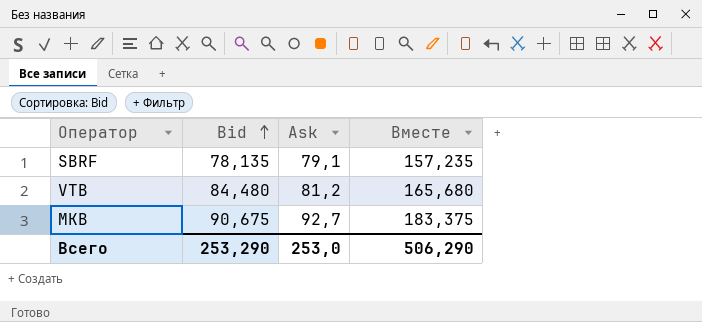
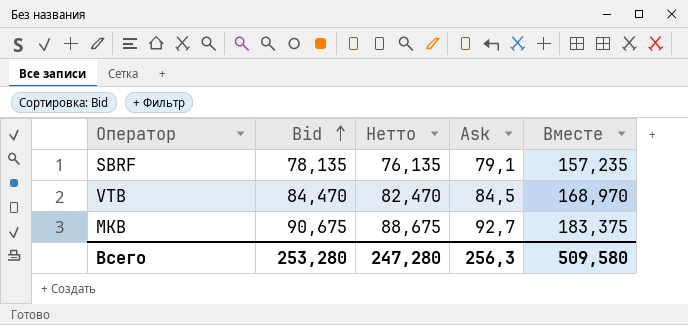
column Нетто | formula: none -> [Bid] - 2
VTB | Bid: 84,480 -> 84,470
VTB | Ask: 81,2 -> 84,5
VTB | Вместе: 165,680 -> 168,970
Всего | Bid: 253,290 -> 253,280
Всего | Ask: 253,0 -> 256,3
Всего | Вместе: 506,290 -> 509,580

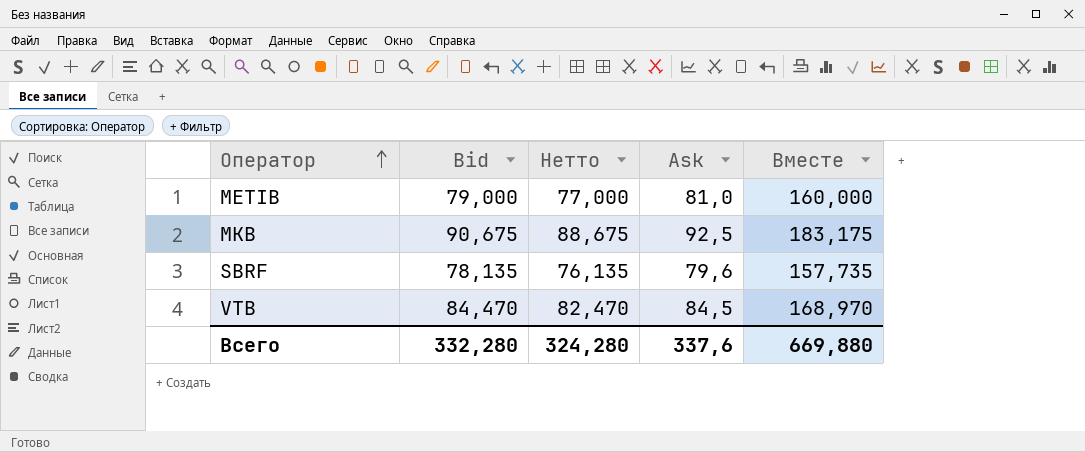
row order: Bid ascending -> Оператор ascending
row METIB: none -> 79,000 | 77,000 | 81,0 | 160,000
MKB | Ask: 92,7 -> 92,5
MKB | Вместе: 183,375 -> 183,175
SBRF | Ask: 79,1 -> 79,6
SBRF | Вместе: 157,235 -> 157,735
Всего | Bid: 253,280 -> 332,280
Всего | Нетто: 247,280 -> 324,280
Всего | Ask: 256,3 -> 337,6
Всего | Вместе: 509,580 -> 669,880

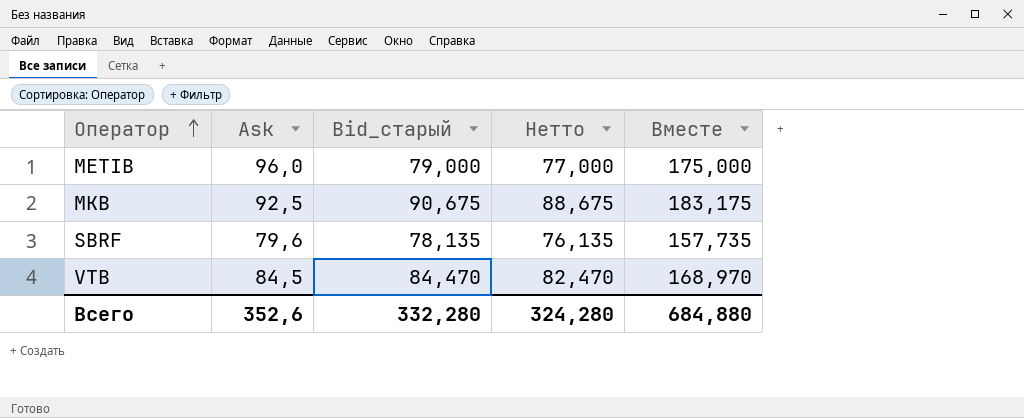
column Ask | position: 4 -> 2
column name: Bid -> Bid_старый
METIB | Ask: 81,0 -> 96,0
METIB | Вместе: 160,000 -> 175,000
Всего | Ask: 337,6 -> 352,6
Всего | Вместе: 669,880 -> 684,880

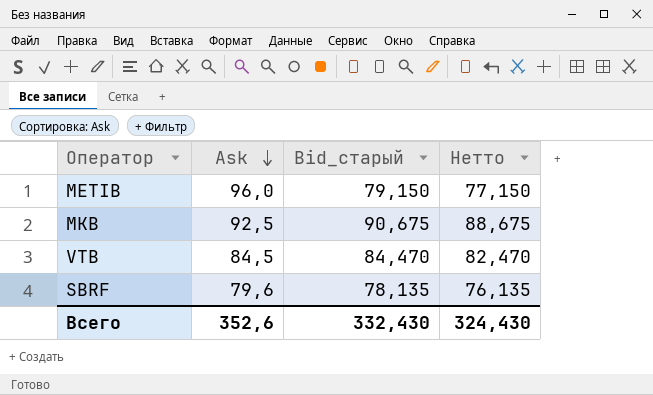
row order: Оператор ascending -> Ask descending
column Вместе | formula: [Ask] + [Bid_старый] -> none
METIB | Bid_старый: 79,000 -> 79,150
METIB | Нетто: 77,000 -> 77,150
Всего | Bid_старый: 332,280 -> 332,430
Всего | Нетто: 324,280 -> 324,430

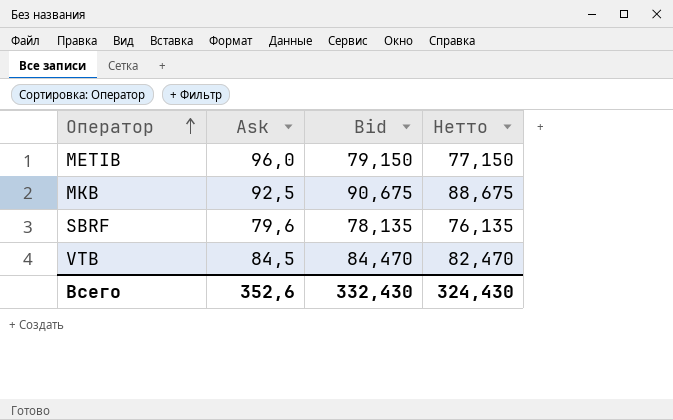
row order: Ask descending -> Оператор ascending
column name: Bid_старый -> Bid

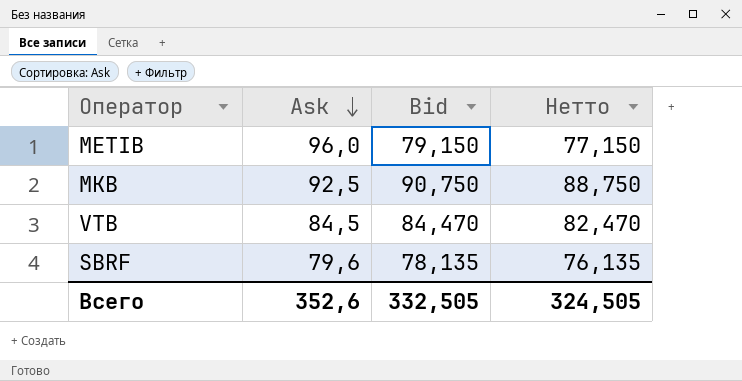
row order: Оператор ascending -> Ask descending
MKB | Bid: 90,675 -> 90,750
MKB | Нетто: 88,675 -> 88,750
Всего | Bid: 332,430 -> 332,505
Всего | Нетто: 324,430 -> 324,505

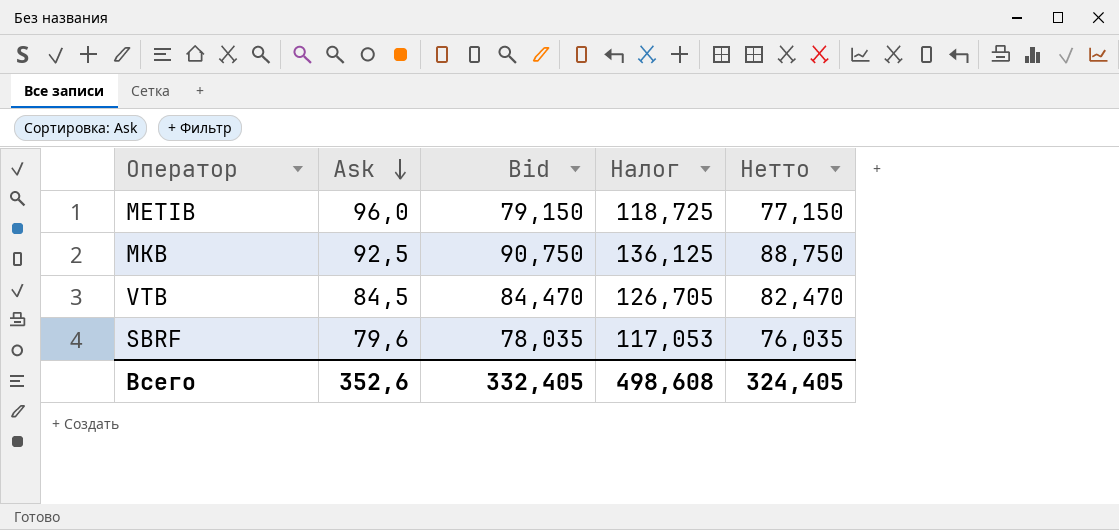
column Налог | formula: none -> [Bid] * 1,5
SBRF | Bid: 78,135 -> 78,035
SBRF | Нетто: 76,135 -> 76,035
Всего | Bid: 332,505 -> 332,405
Всего | Нетто: 324,505 -> 324,405

